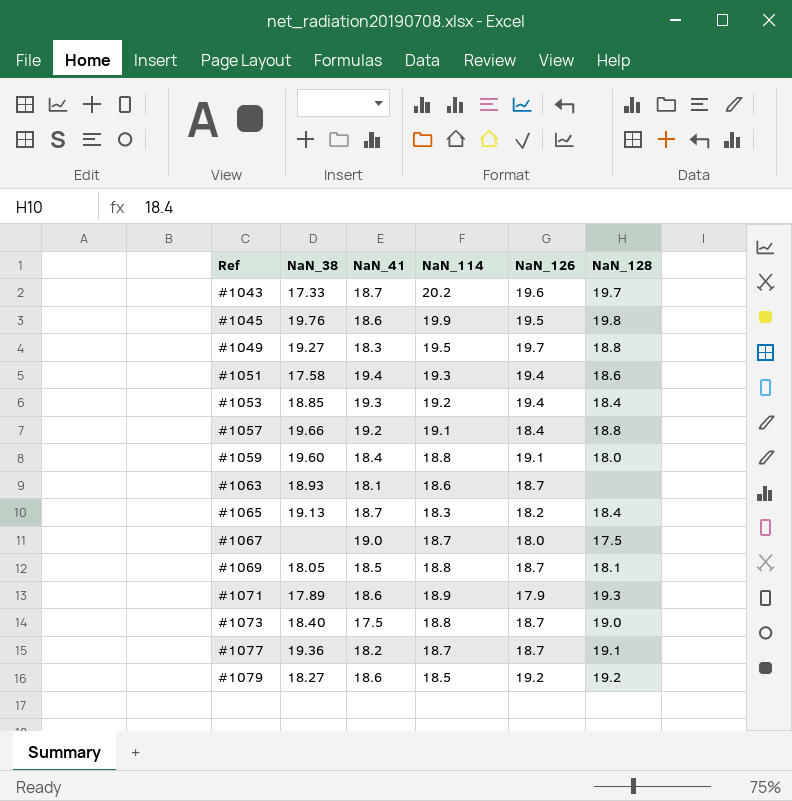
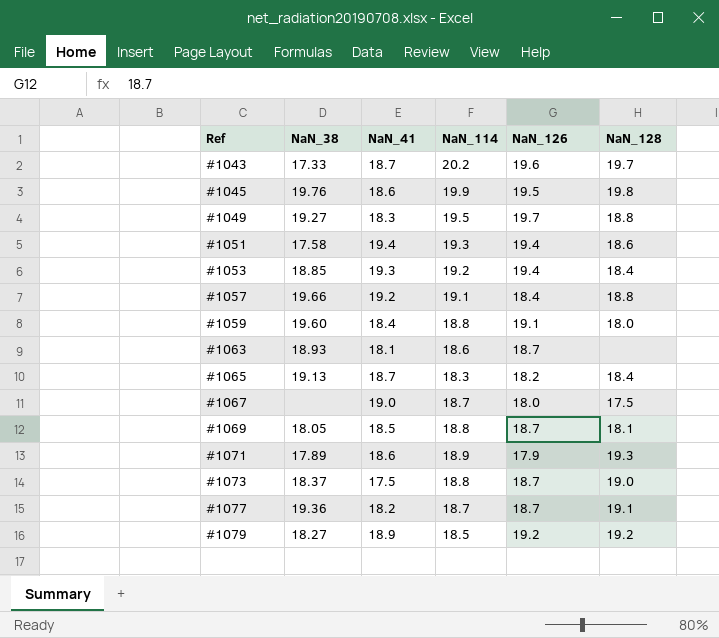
#1073 | NaN_38: 18.40 -> 18.37
#1079 | NaN_41: 18.6 -> 18.9

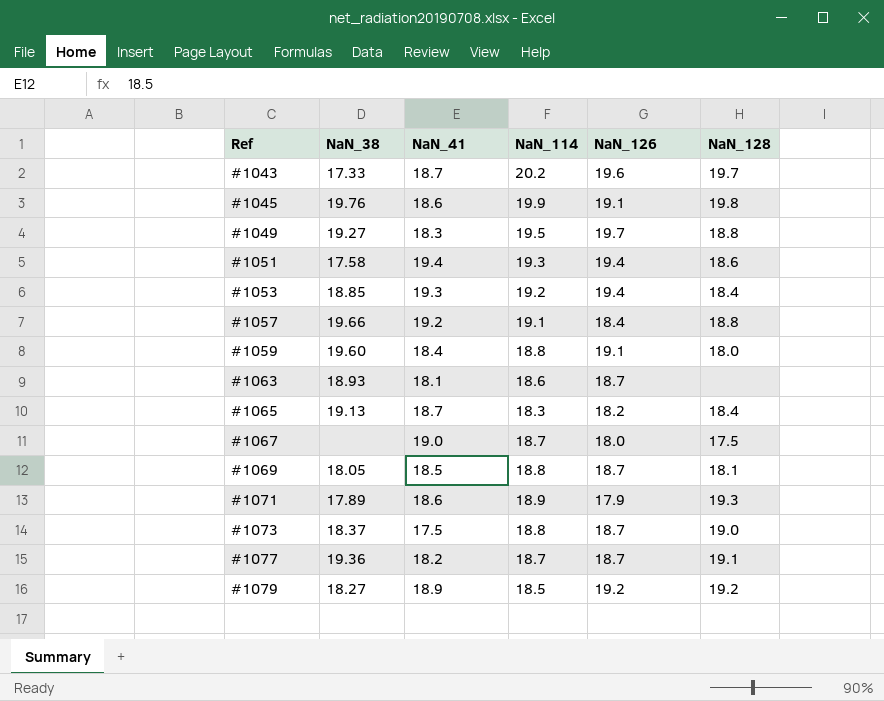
#1045 | NaN_126: 19.5 -> 19.1

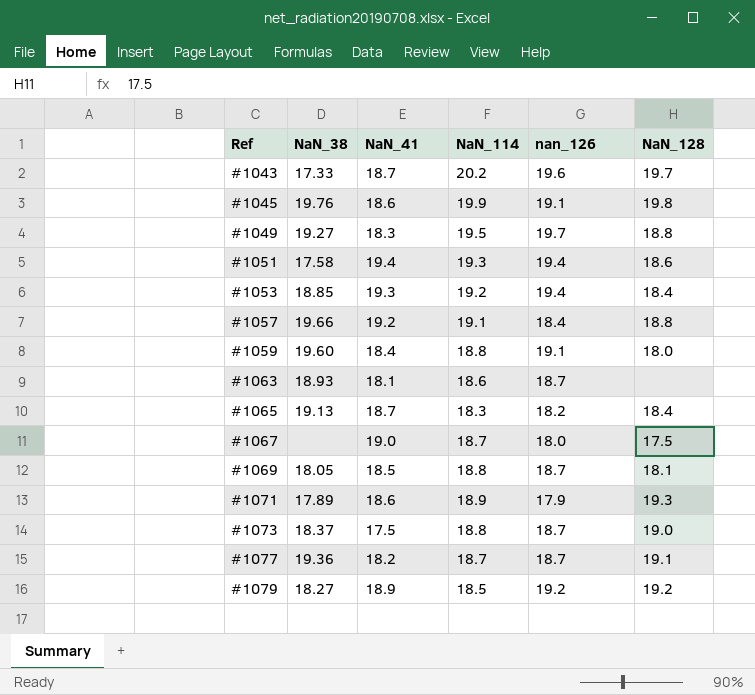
column name: NaN_126 -> nan_126

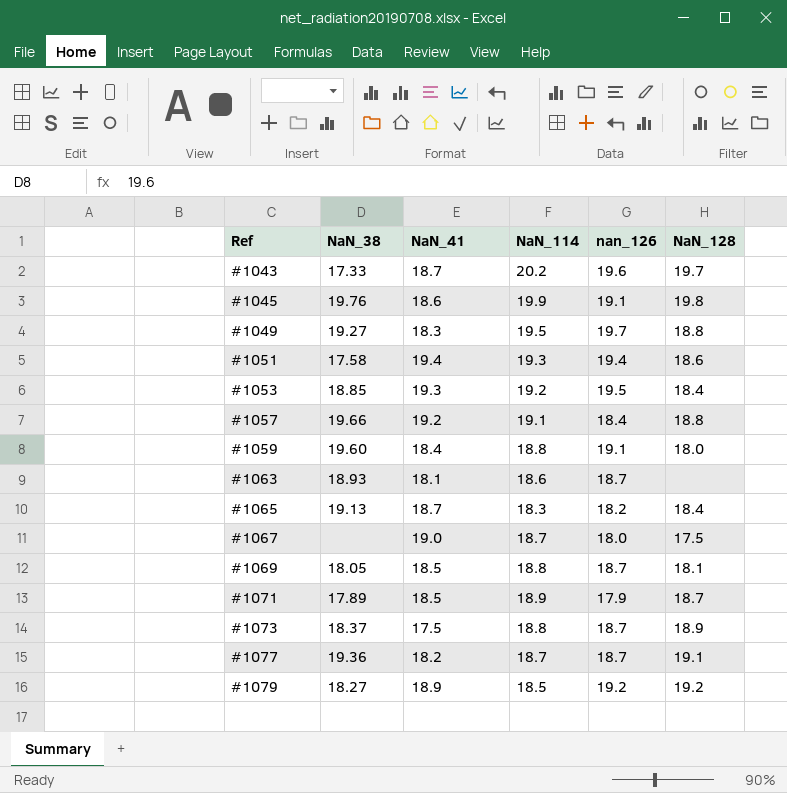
#1053 | nan_126: 19.4 -> 19.5
#1071 | NaN_41: 18.6 -> 18.5
#1071 | NaN_128: 19.3 -> 18.7
#1073 | NaN_128: 19.0 -> 18.9

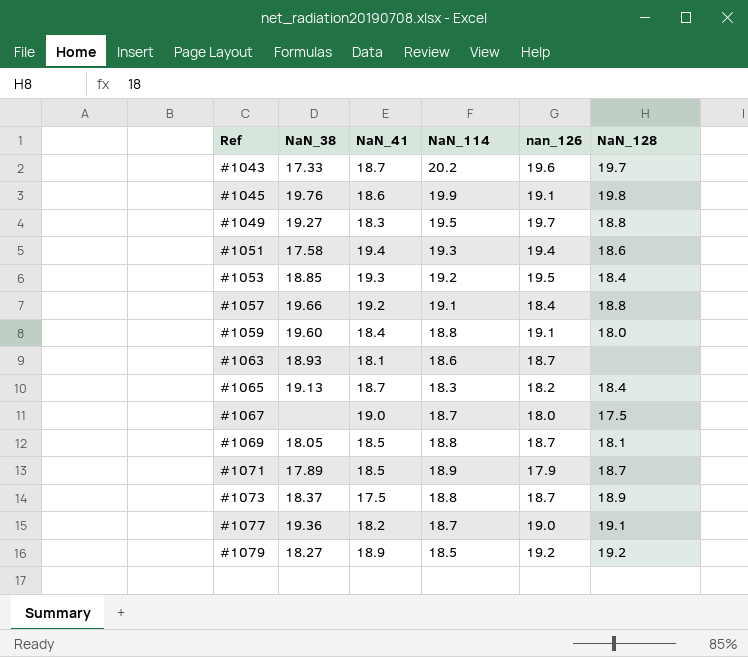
#1077 | nan_126: 18.7 -> 19.0

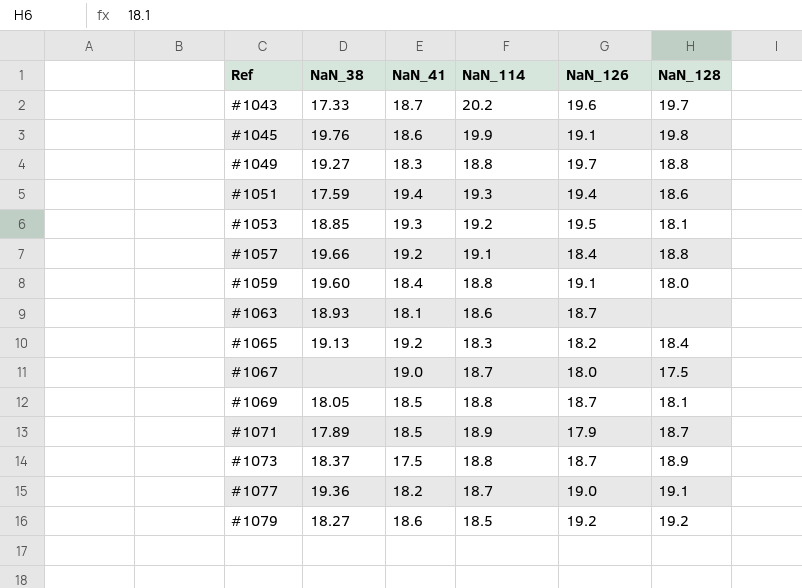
column name: nan_126 -> NaN_126
#1049 | NaN_114: 19.5 -> 18.8
#1051 | NaN_38: 17.58 -> 17.59
#1053 | NaN_128: 18.4 -> 18.1
#1065 | NaN_41: 18.7 -> 19.2
#1079 | NaN_41: 18.9 -> 18.6

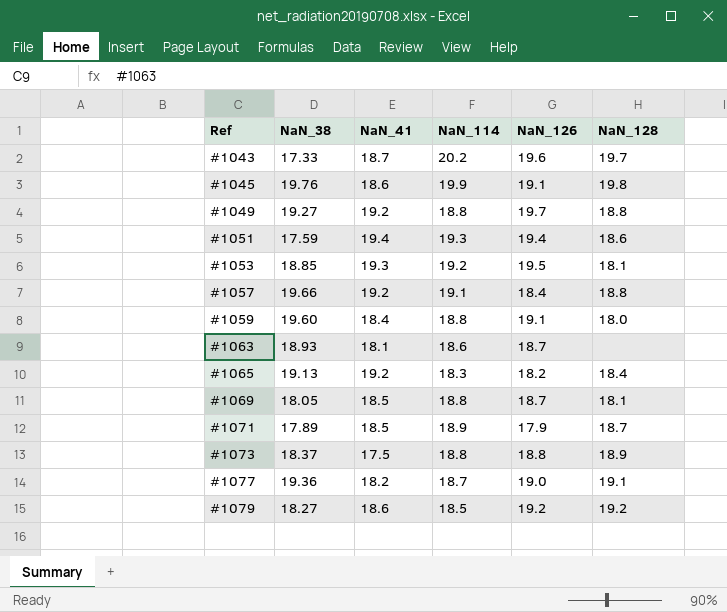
row #1067: none | 19.0 | 18.7 | 18.0 | 17.5 -> none
#1049 | NaN_41: 18.3 -> 19.2
#1073 | NaN_126: 18.7 -> 18.8

